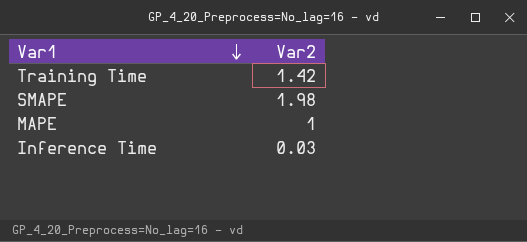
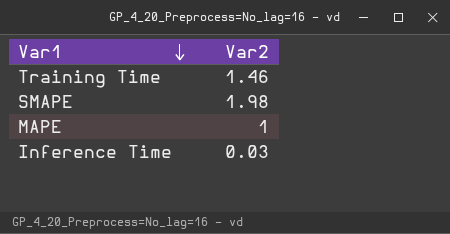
Training Time | Var2: 1.42 -> 1.46

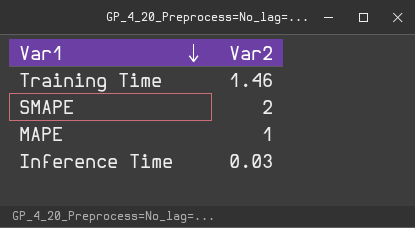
SMAPE | Var2: 1.98 -> 2

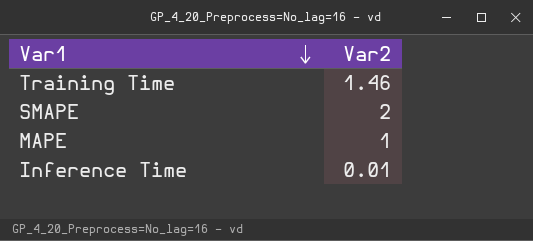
Inference Time | Var2: 0.03 -> 0.01

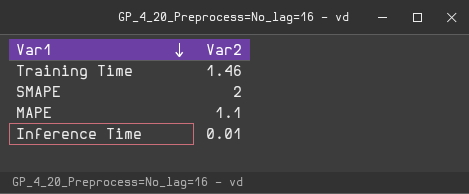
MAPE | Var2: 1 -> 1.1

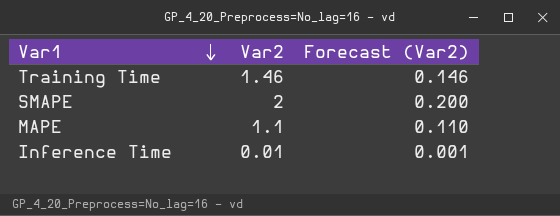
column Forecast (Var2) | formula: none -> [Var2] * 0.1

